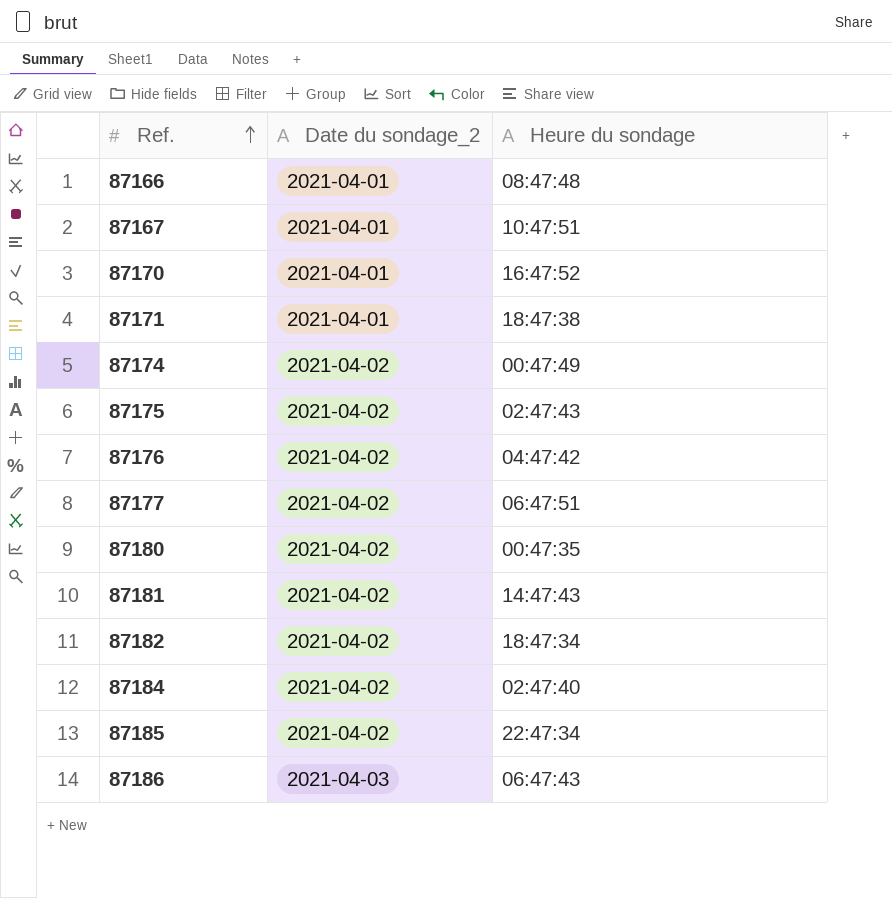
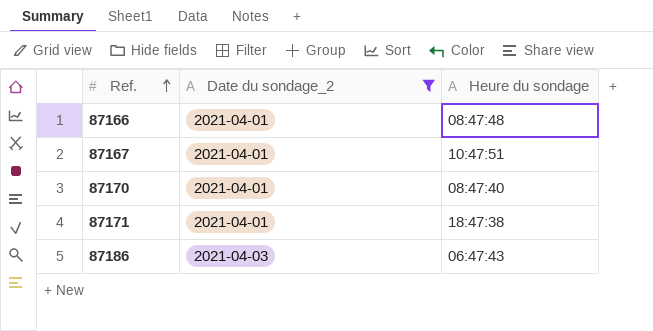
filter: none -> Date du sondage_2 != 2021-04-02
87170 | Heure du sondage: 16:47:52 -> 08:47:40

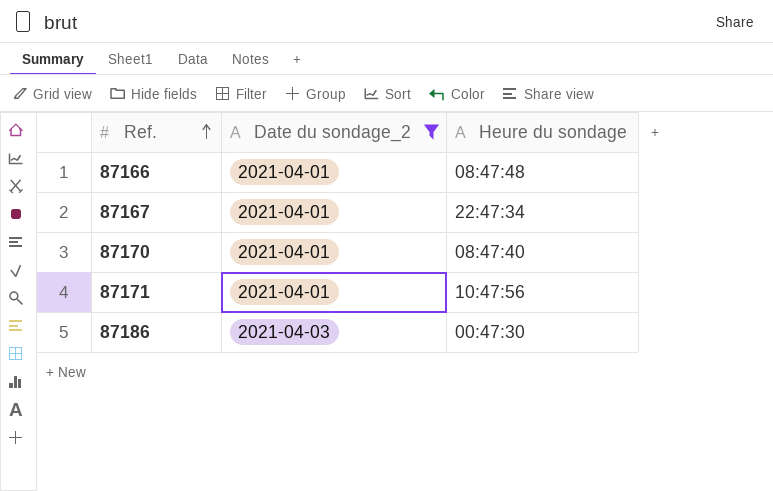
87167 | Heure du sondage: 10:47:51 -> 22:47:34
87171 | Heure du sondage: 18:47:38 -> 10:47:56
87186 | Heure du sondage: 06:47:43 -> 00:47:30

